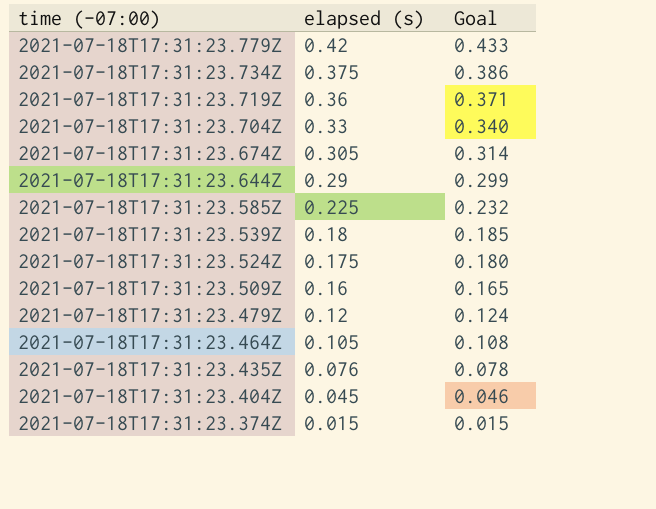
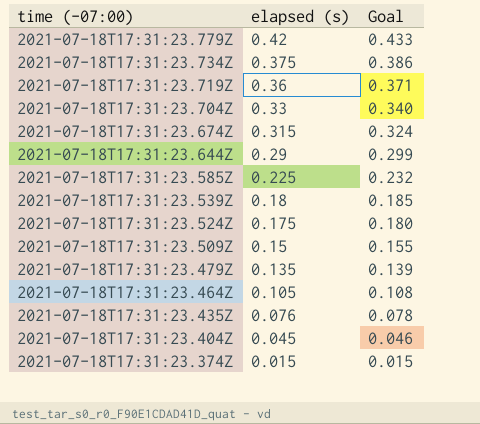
2021-07-18T17:31:23.674Z | elapsed (s): 0.305 -> 0.315
2021-07-18T17:31:23.674Z | Goal: 0.314 -> 0.324
2021-07-18T17:31:23.509Z | elapsed (s): 0.16 -> 0.15
2021-07-18T17:31:23.509Z | Goal: 0.165 -> 0.155
2021-07-18T17:31:23.479Z | elapsed (s): 0.12 -> 0.135
2021-07-18T17:31:23.479Z | Goal: 0.124 -> 0.139

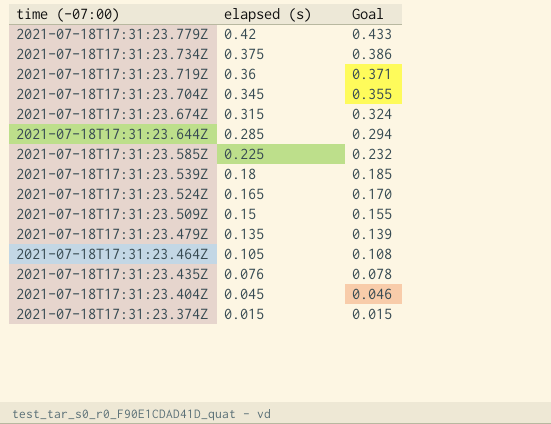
2021-07-18T17:31:23.704Z | elapsed (s): 0.33 -> 0.345
2021-07-18T17:31:23.704Z | Goal: 0.340 -> 0.355
2021-07-18T17:31:23.644Z | elapsed (s): 0.29 -> 0.285
2021-07-18T17:31:23.644Z | Goal: 0.299 -> 0.294
2021-07-18T17:31:23.524Z | elapsed (s): 0.175 -> 0.165
2021-07-18T17:31:23.524Z | Goal: 0.180 -> 0.170

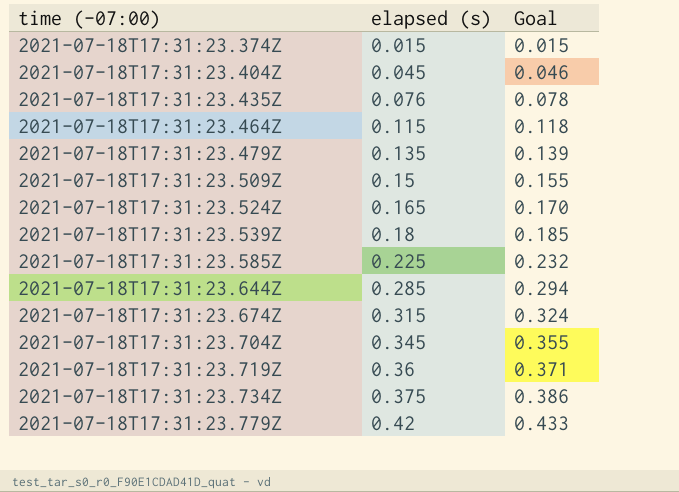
row order: time (-07:00) descending -> time (-07:00) ascending
2021-07-18T17:31:23.464Z | elapsed (s): 0.105 -> 0.115
2021-07-18T17:31:23.464Z | Goal: 0.108 -> 0.118

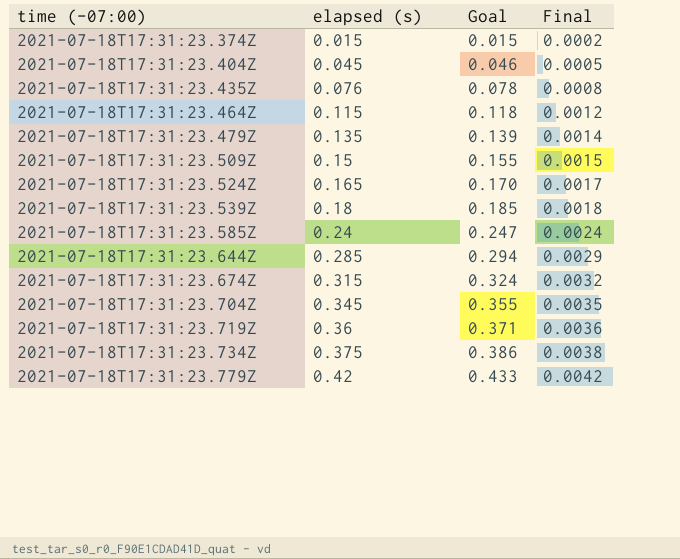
column Final | formula: none -> [elapsed (s)] * 0.01
2021-07-18T17:31:23.585Z | elapsed (s): 0.225 -> 0.24
2021-07-18T17:31:23.585Z | Goal: 0.232 -> 0.247

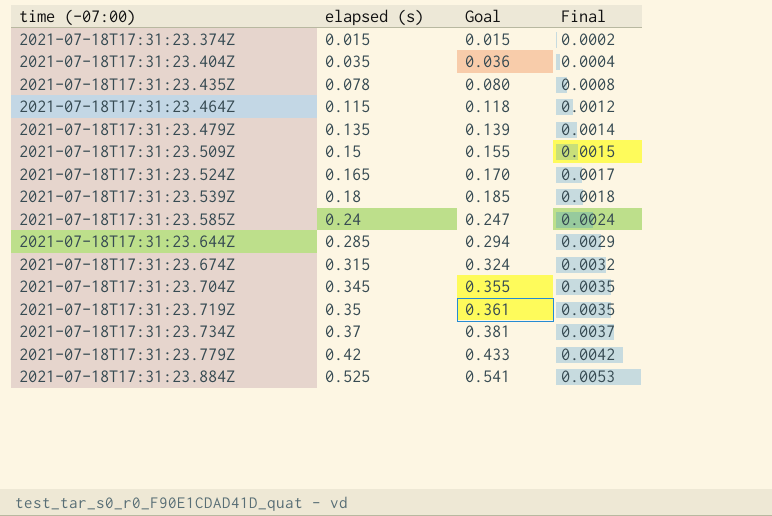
2021-07-18T17:31:23.404Z | elapsed (s): 0.045 -> 0.035
2021-07-18T17:31:23.404Z | Goal: 0.046 -> 0.036
2021-07-18T17:31:23.404Z | Final: 0.0005 -> 0.0004
2021-07-18T17:31:23.435Z | elapsed (s): 0.076 -> 0.078
2021-07-18T17:31:23.435Z | Goal: 0.078 -> 0.080
2021-07-18T17:31:23.719Z | elapsed (s): 0.36 -> 0.35
2021-07-18T17:31:23.719Z | Goal: 0.371 -> 0.361
2021-07-18T17:31:23.719Z | Final: 0.0036 -> 0.0035
2021-07-18T17:31:23.734Z | elapsed (s): 0.375 -> 0.37
2021-07-18T17:31:23.734Z | Goal: 0.386 -> 0.381
2021-07-18T17:31:23.734Z | Final: 0.0038 -> 0.0037
row 2021-07-18T17:31:23.884Z: none -> 0.525 | 0.541 | 0.0053

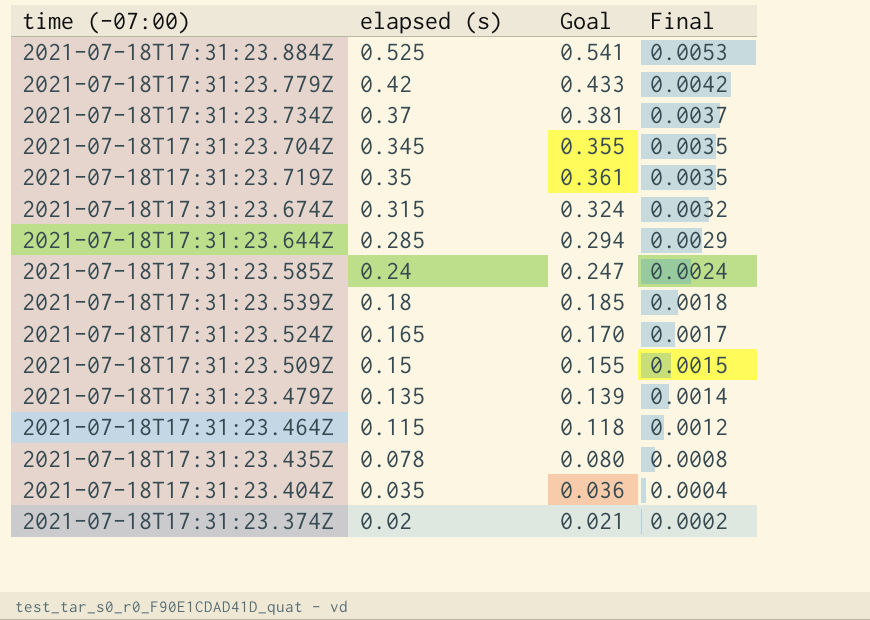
row order: time (-07:00) ascending -> Final descending
2021-07-18T17:31:23.374Z | elapsed (s): 0.015 -> 0.02
2021-07-18T17:31:23.374Z | Goal: 0.015 -> 0.021

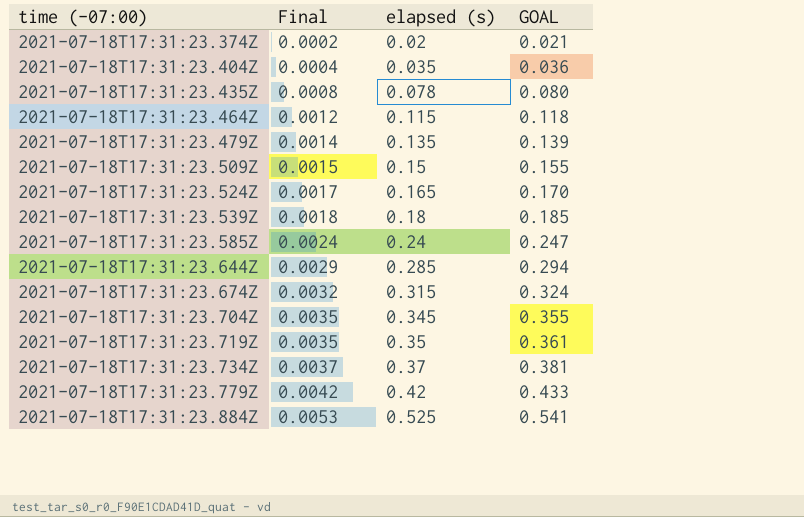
row order: Final descending -> time (-07:00) ascending
column Final | position: 4 -> 2
column name: Goal -> GOAL

